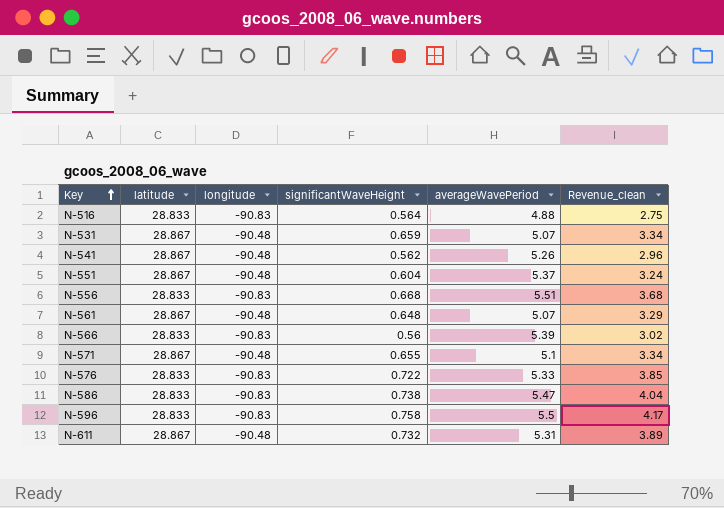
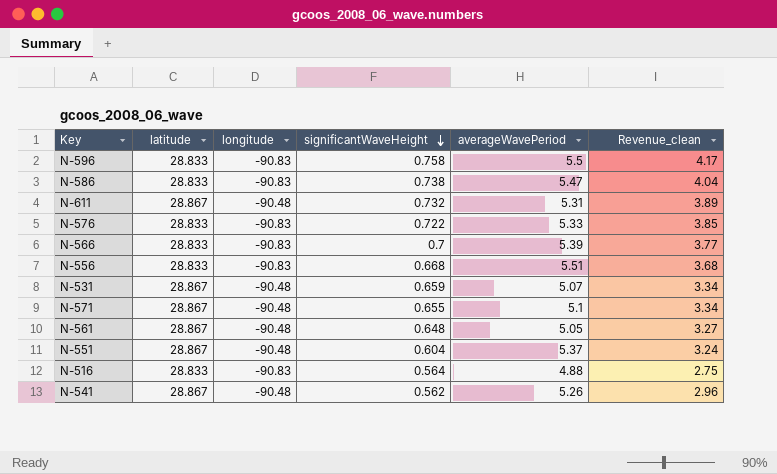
row order: Key ascending -> significantWaveHeight descending
N-566 | significantWaveHeight: 0.56 -> 0.7
N-566 | Revenue_clean: 3.02 -> 3.77
N-561 | averageWavePeriod: 5.07 -> 5.05
N-561 | Revenue_clean: 3.29 -> 3.27

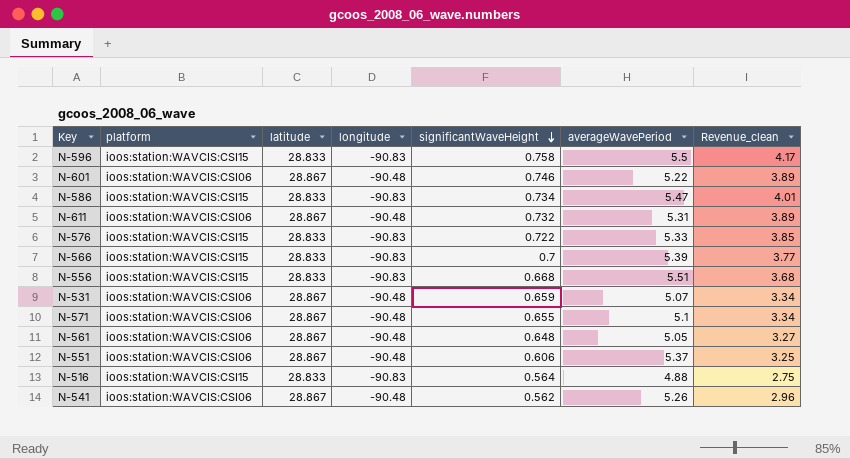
column platform | position: none -> 2
row N-601: none -> ioos:station:WAVCIS:CSI06 | 28.867 | -90.48 | 0.746 | 5.22 | 3.89
N-586 | significantWaveHeight: 0.738 -> 0.734
N-586 | Revenue_clean: 4.04 -> 4.01
N-551 | significantWaveHeight: 0.604 -> 0.606
N-551 | Revenue_clean: 3.24 -> 3.25

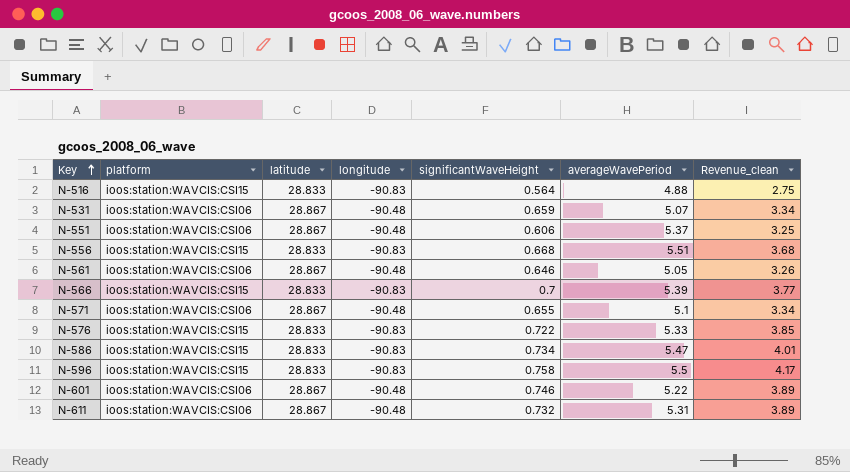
row order: significantWaveHeight descending -> Key ascending
row N-541: ioos:station:WAVCIS:CSI06 | 28.867 | -90.48 | 0.562 | 5.26 | 2.96 -> none
N-561 | significantWaveHeight: 0.648 -> 0.646
N-561 | Revenue_clean: 3.27 -> 3.26

